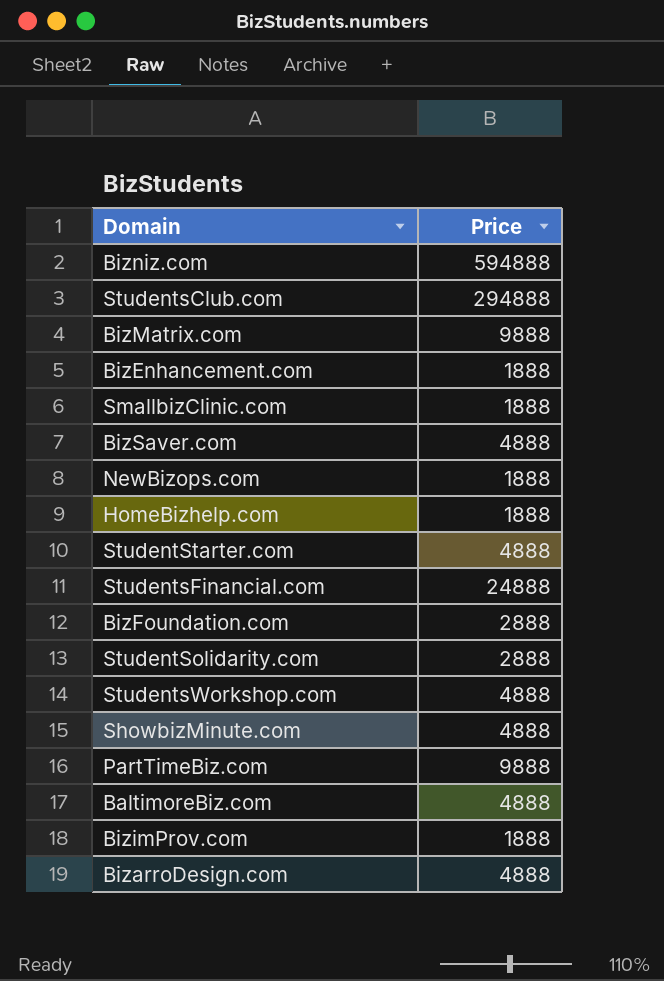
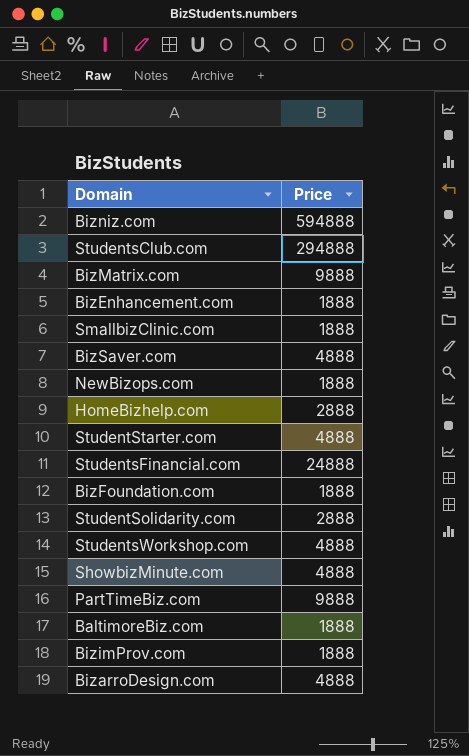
HomeBizhelp.com | Price: 1888 -> 2888
BizFoundation.com | Price: 2888 -> 1888
BaltimoreBiz.com | Price: 4888 -> 1888

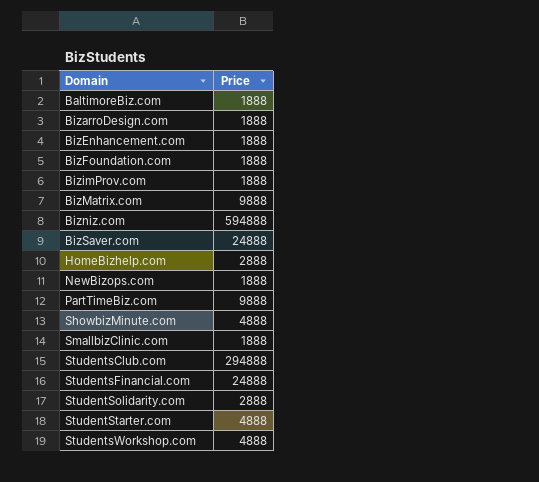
row order: none -> Domain ascending
BizarroDesign.com | Price: 4888 -> 1888
BizSaver.com | Price: 4888 -> 24888

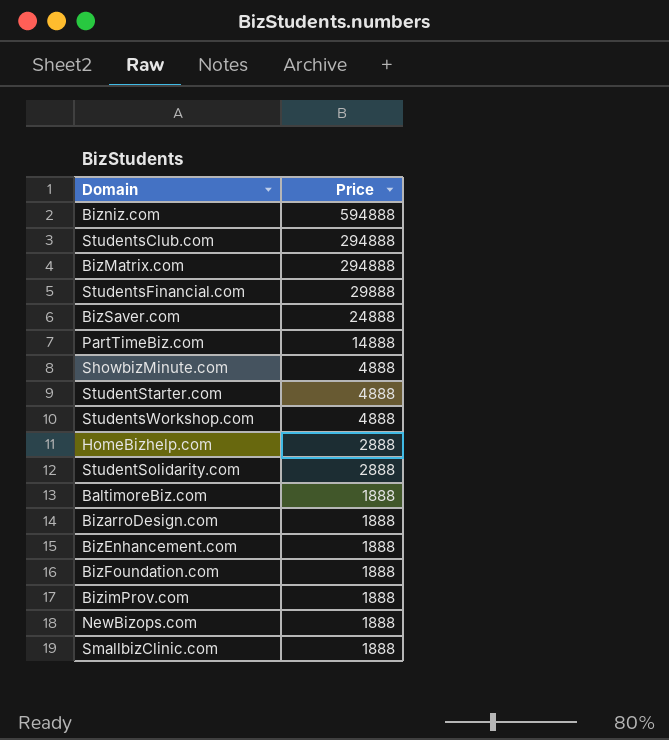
row order: Domain ascending -> Price descending
BizMatrix.com | Price: 9888 -> 294888
StudentsFinancial.com | Price: 24888 -> 29888
PartTimeBiz.com | Price: 9888 -> 14888

